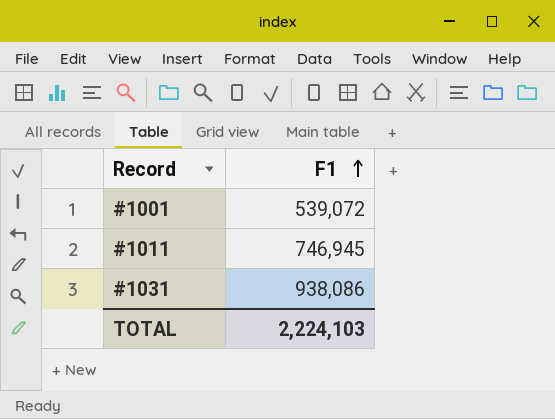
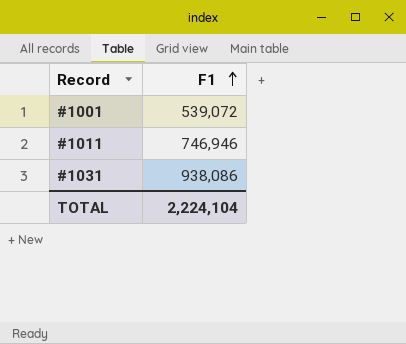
#1011 | F1: 746,945 -> 746,946
TOTAL | F1: 2,224,103 -> 2,224,104

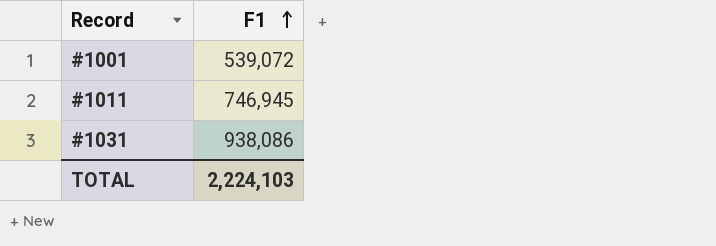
#1011 | F1: 746,946 -> 746,945
TOTAL | F1: 2,224,104 -> 2,224,103

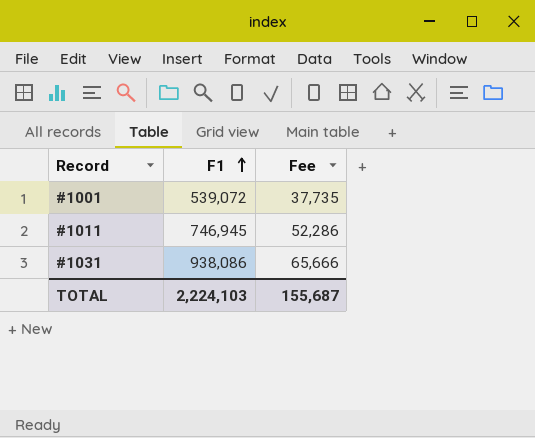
column Fee | formula: none -> [F1] * 0.07

